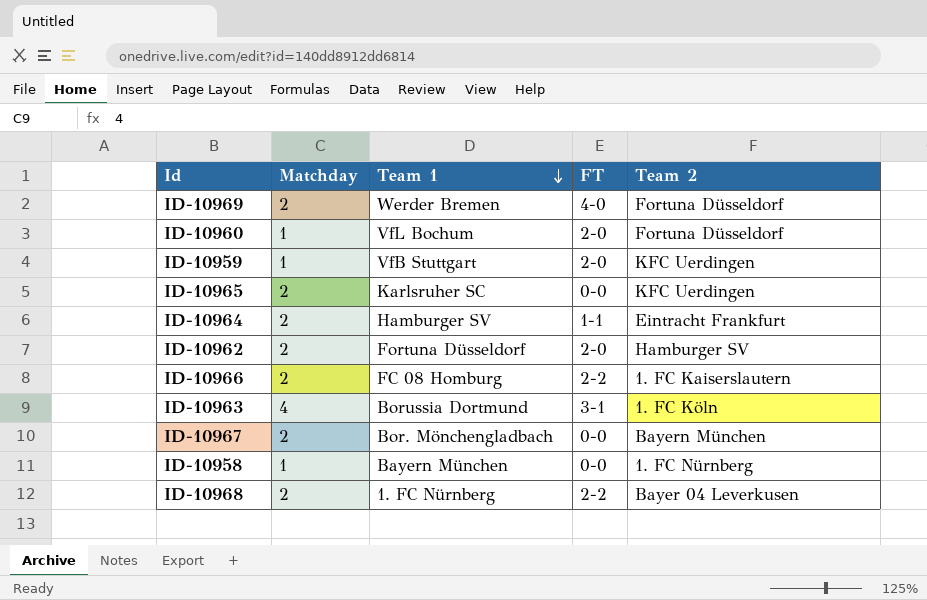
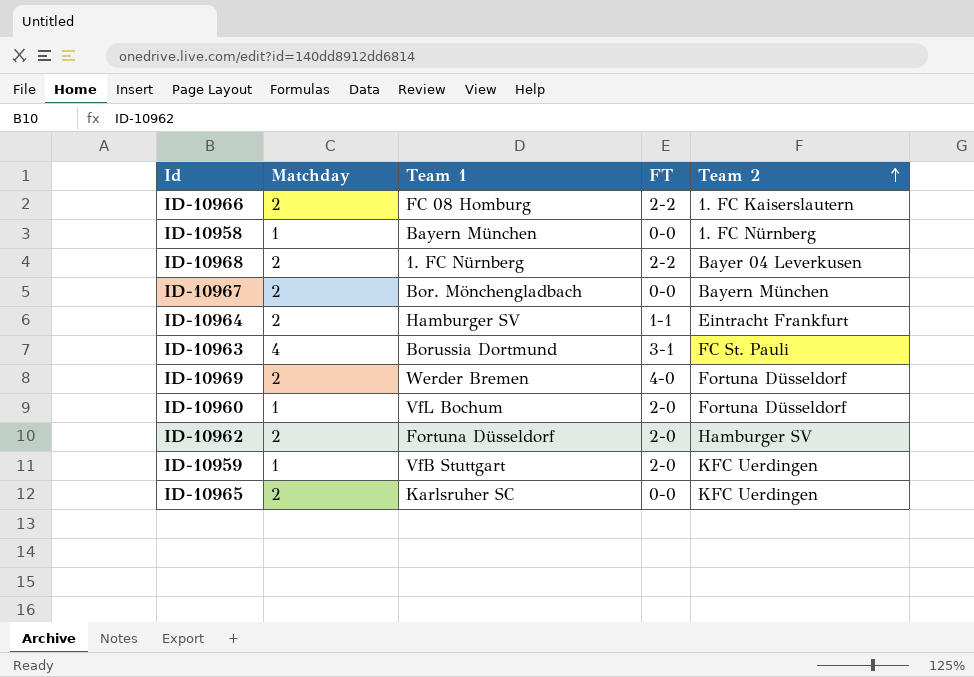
row order: Team 1 descending -> Team 2 ascending
ID-10963 | Team 2: 1. FC Köln -> FC St. Pauli

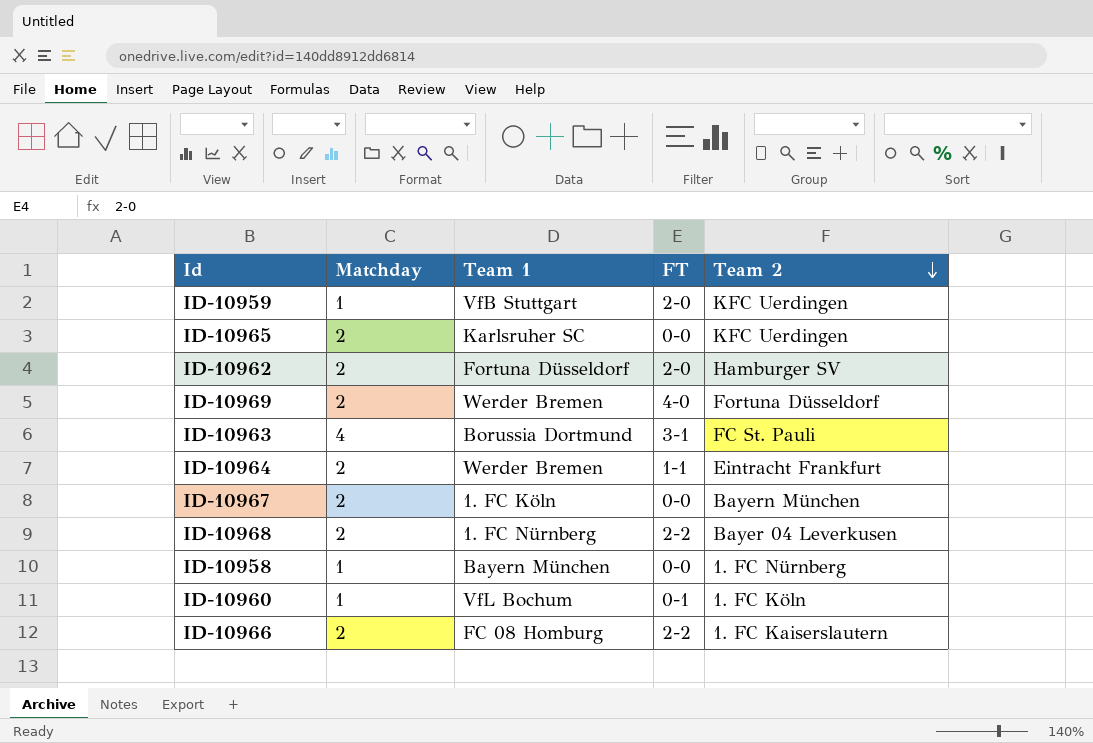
row order: Team 2 ascending -> Team 2 descending
ID-10964 | Team 1: Hamburger SV -> Werder Bremen
ID-10967 | Team 1: Bor. Mönchengladbach -> 1. FC Köln
ID-10960 | FT: 2-0 -> 0-1
ID-10960 | Team 2: Fortuna Düsseldorf -> 1. FC Köln

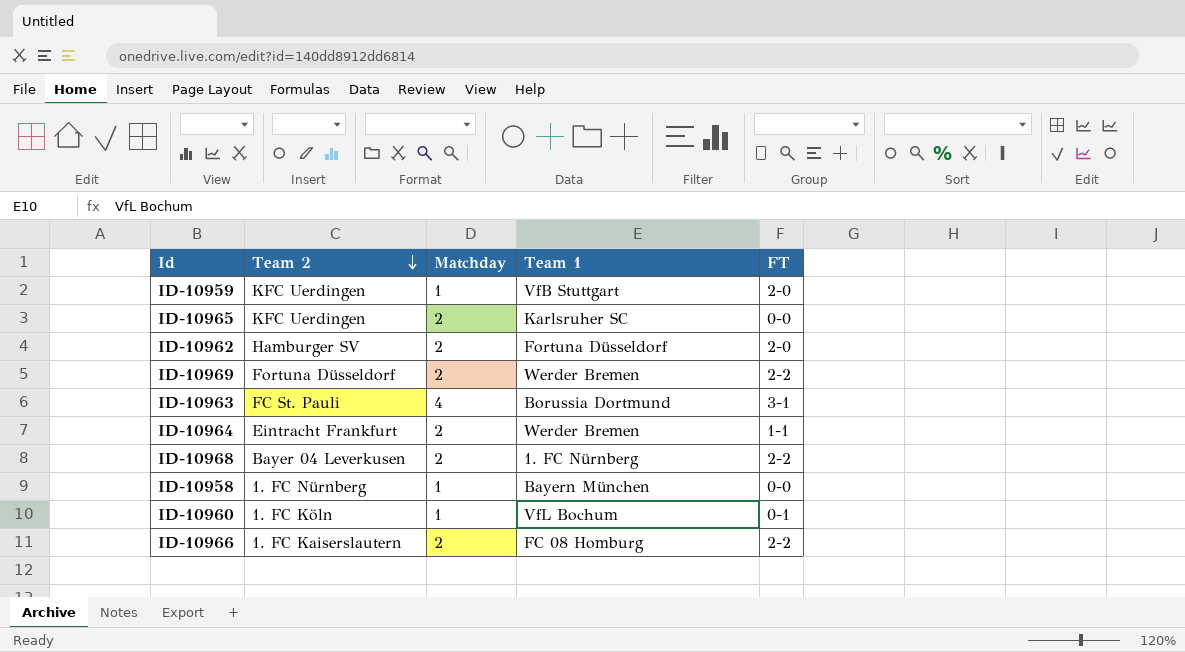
column Team 2 | position: 5 -> 2
row ID-10967: 2 | 1. FC Köln | 0-0 | Bayern München -> none
ID-10969 | FT: 4-0 -> 2-2

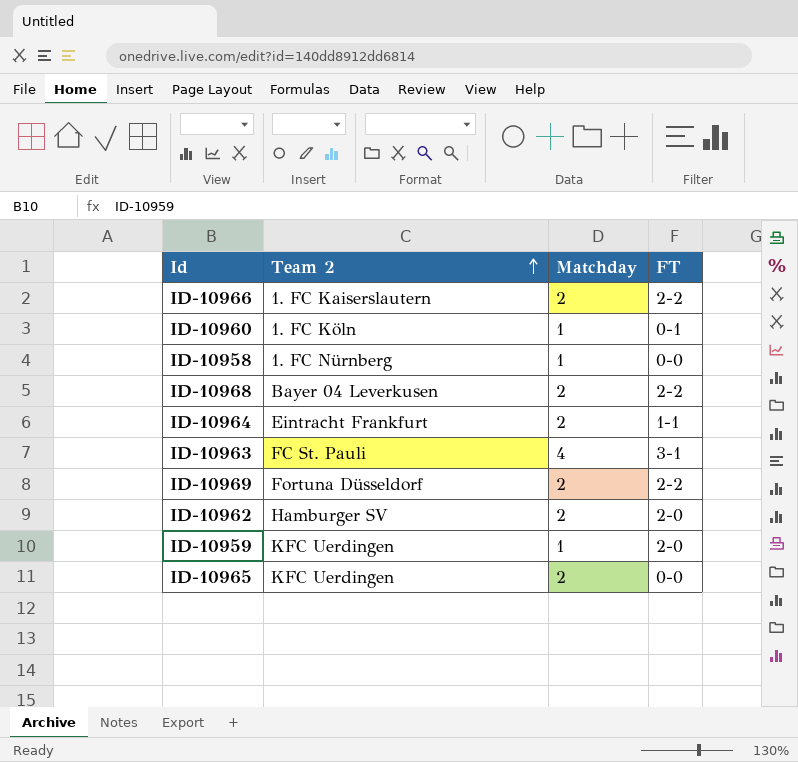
row order: Team 2 descending -> Team 2 ascending
column Team 1 | position: 4 -> none

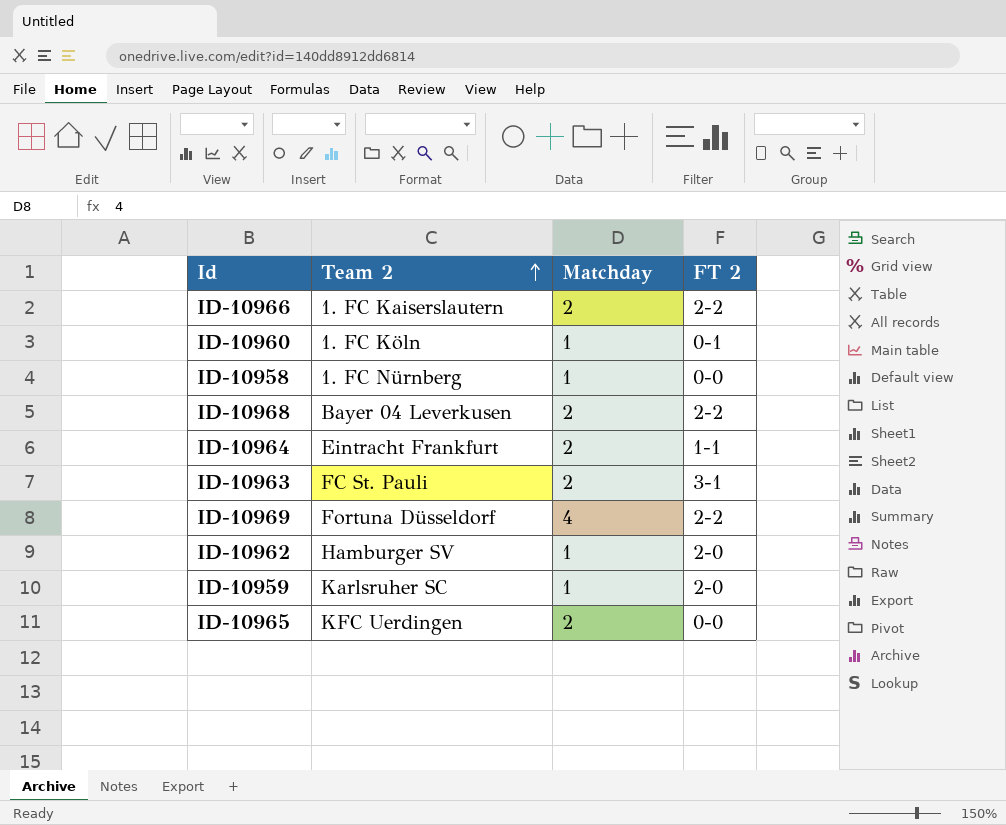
column name: FT -> FT 2
ID-10963 | Matchday: 4 -> 2
ID-10969 | Matchday: 2 -> 4
ID-10962 | Matchday: 2 -> 1
ID-10959 | Team 2: KFC Uerdingen -> Karlsruher SC

